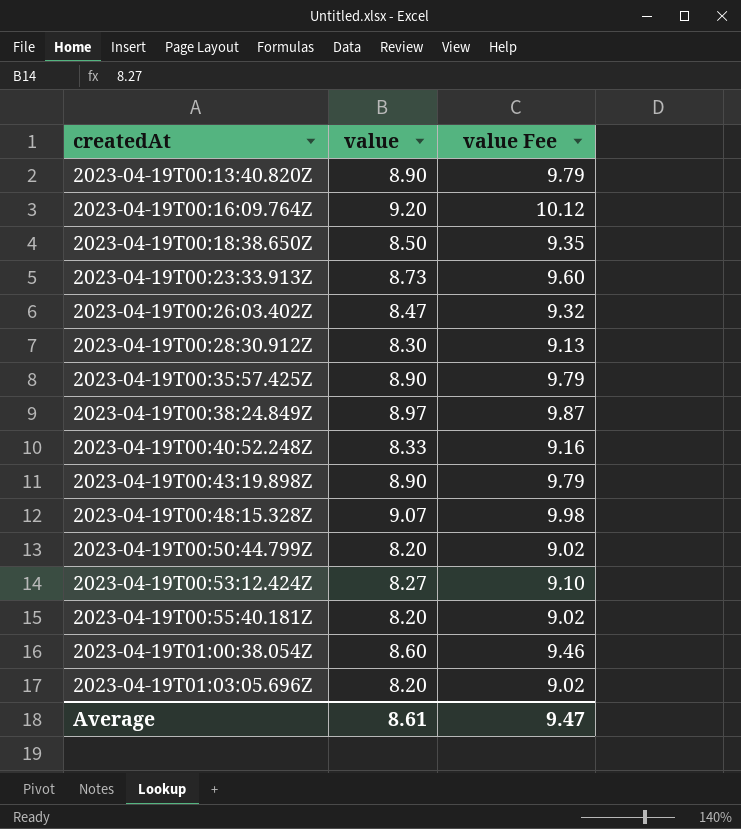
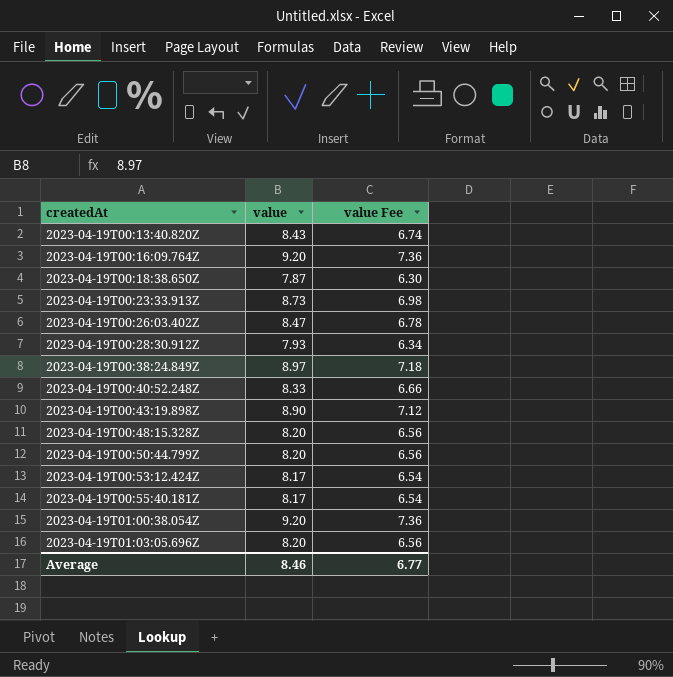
column value Fee | formula: [value] * 1.1 -> [value] * 0.8
row 2023-04-19T00:35:57.425Z: 8.90 | 9.79 -> none
2023-04-19T00:13:40.820Z | value: 8.90 -> 8.43
2023-04-19T00:18:38.650Z | value: 8.50 -> 7.87
2023-04-19T00:28:30.912Z | value: 8.30 -> 7.93
2023-04-19T00:48:15.328Z | value: 9.07 -> 8.20
2023-04-19T00:53:12.424Z | value: 8.27 -> 8.17
2023-04-19T00:55:40.181Z | value: 8.20 -> 8.17
2023-04-19T01:00:38.054Z | value: 8.60 -> 9.20
Average | value: 8.61 -> 8.46
Average | value Fee: 9.47 -> 6.77

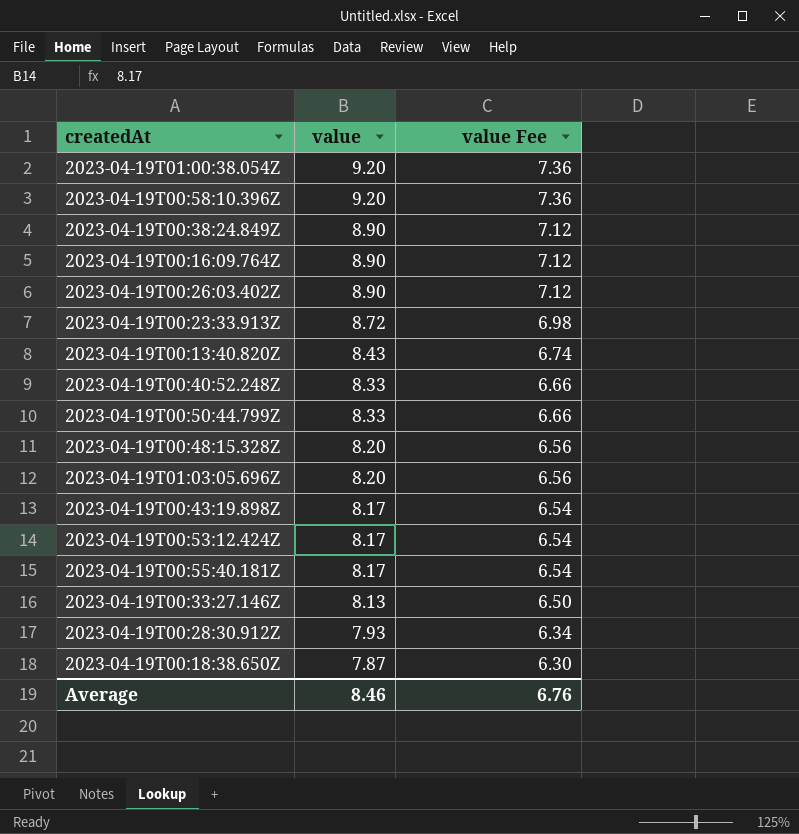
row order: createdAt ascending -> value descending
row 2023-04-19T00:58:10.396Z: none -> 9.20 | 7.36
2023-04-19T00:38:24.849Z | value: 8.97 -> 8.90
2023-04-19T00:38:24.849Z | value Fee: 7.18 -> 7.12
2023-04-19T00:16:09.764Z | value: 9.20 -> 8.90
2023-04-19T00:16:09.764Z | value Fee: 7.36 -> 7.12
2023-04-19T00:26:03.402Z | value: 8.47 -> 8.90
2023-04-19T00:26:03.402Z | value Fee: 6.78 -> 7.12
2023-04-19T00:23:33.913Z | value: 8.73 -> 8.72
2023-04-19T00:50:44.799Z | value: 8.20 -> 8.33
2023-04-19T00:50:44.799Z | value Fee: 6.56 -> 6.66
2023-04-19T00:43:19.898Z | value: 8.90 -> 8.17
2023-04-19T00:43:19.898Z | value Fee: 7.12 -> 6.54
row 2023-04-19T00:33:27.146Z: none -> 8.13 | 6.50
Average | value Fee: 6.77 -> 6.76

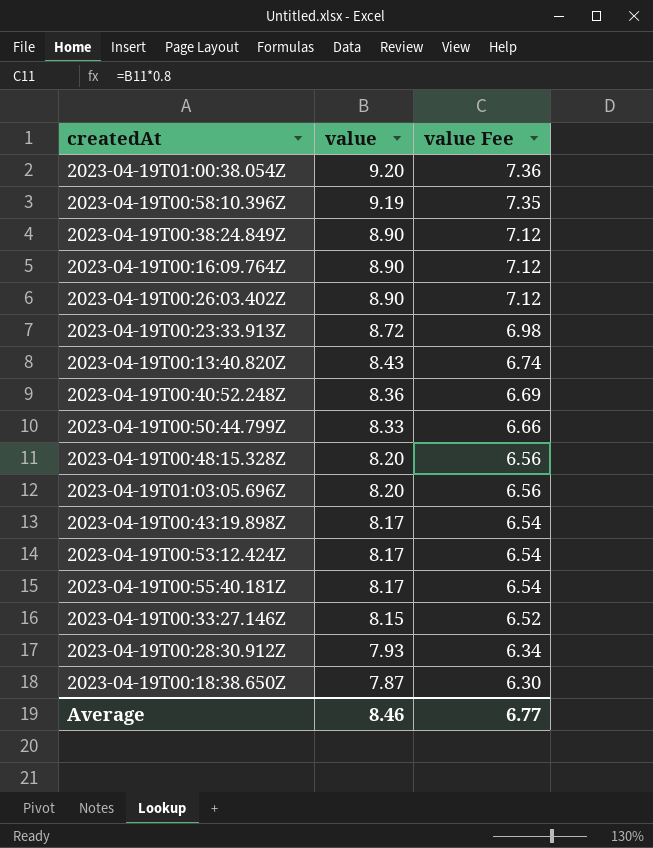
2023-04-19T00:58:10.396Z | value: 9.20 -> 9.19
2023-04-19T00:58:10.396Z | value Fee: 7.36 -> 7.35
2023-04-19T00:40:52.248Z | value: 8.33 -> 8.36
2023-04-19T00:40:52.248Z | value Fee: 6.66 -> 6.69
2023-04-19T00:33:27.146Z | value: 8.13 -> 8.15
2023-04-19T00:33:27.146Z | value Fee: 6.50 -> 6.52
Average | value Fee: 6.76 -> 6.77

